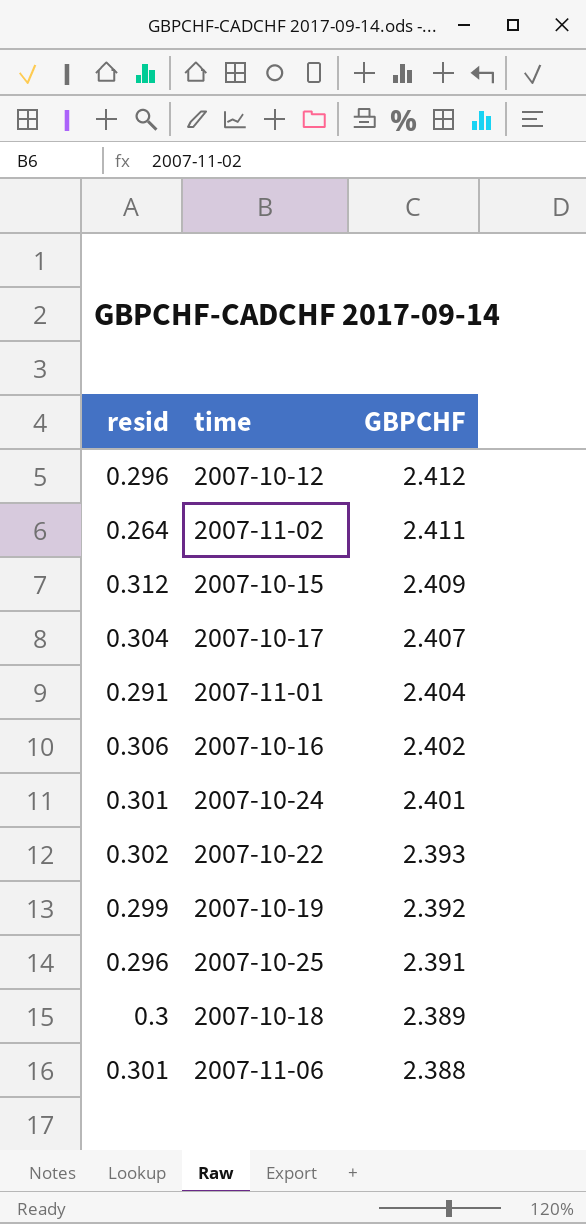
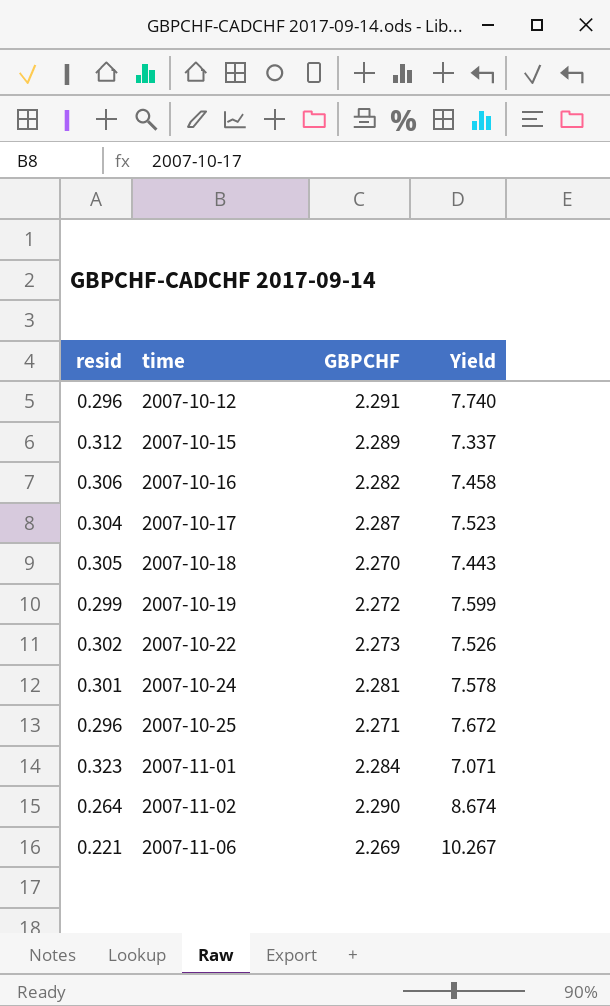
row order: GBPCHF descending -> time ascending
column Yield | formula: none -> [GBPCHF] / [resid]
2007-10-12 | GBPCHF: 2.412 -> 2.291
2007-10-15 | GBPCHF: 2.409 -> 2.289
2007-10-16 | GBPCHF: 2.402 -> 2.282
2007-10-17 | GBPCHF: 2.407 -> 2.287
2007-10-18 | resid: 0.3 -> 0.305
2007-10-18 | GBPCHF: 2.389 -> 2.270
2007-10-19 | GBPCHF: 2.392 -> 2.272
2007-10-22 | GBPCHF: 2.393 -> 2.273
2007-10-24 | GBPCHF: 2.401 -> 2.281
2007-10-25 | GBPCHF: 2.391 -> 2.271
2007-11-01 | resid: 0.291 -> 0.323
2007-11-01 | GBPCHF: 2.404 -> 2.284
2007-11-02 | GBPCHF: 2.411 -> 2.290
2007-11-06 | resid: 0.301 -> 0.221
2007-11-06 | GBPCHF: 2.388 -> 2.269

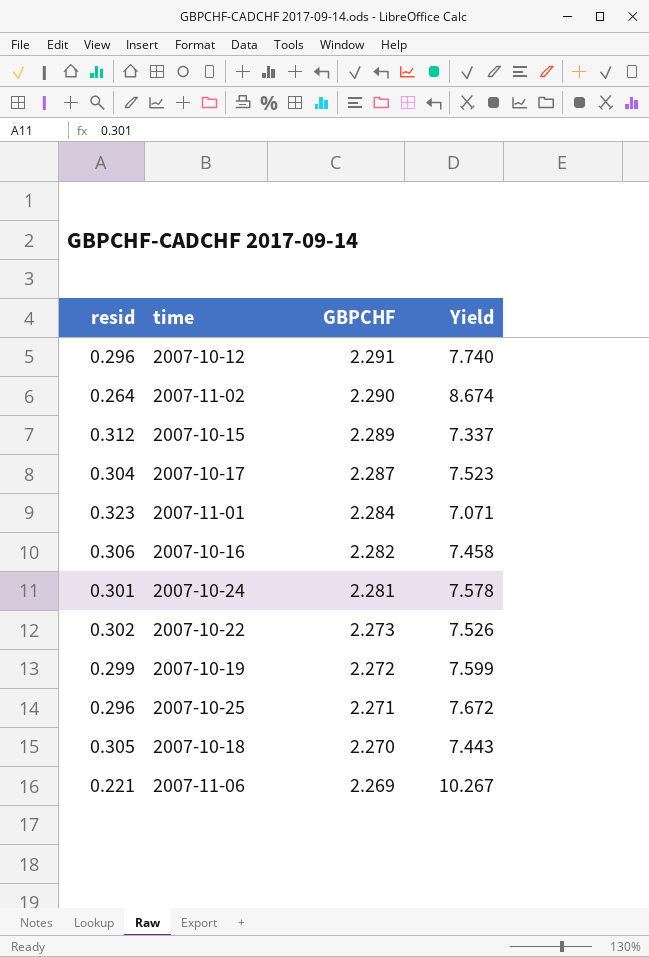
row order: time ascending -> GBPCHF descending

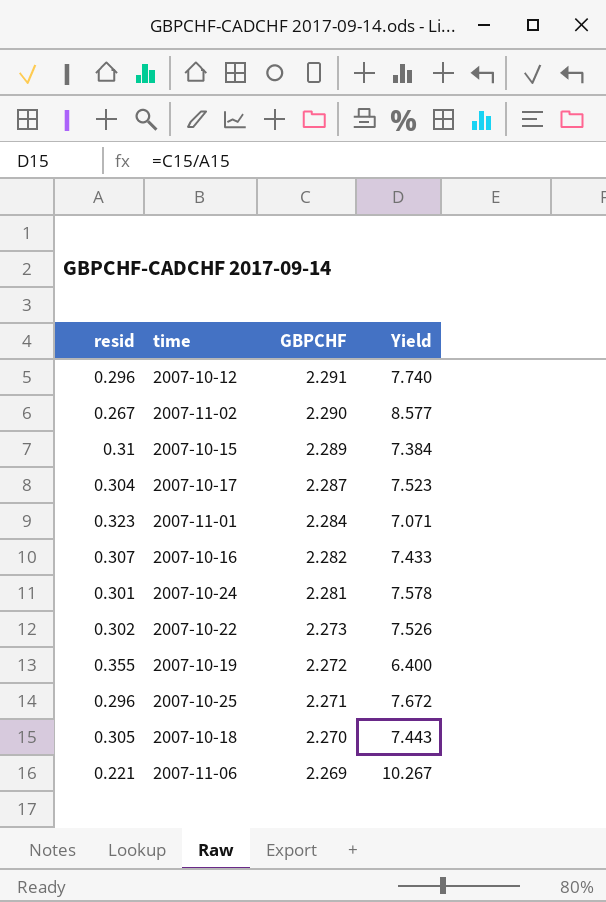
2007-11-02 | resid: 0.264 -> 0.267
2007-11-02 | Yield: 8.674 -> 8.577
2007-10-15 | resid: 0.312 -> 0.31
2007-10-15 | Yield: 7.337 -> 7.384
2007-10-16 | resid: 0.306 -> 0.307
2007-10-16 | Yield: 7.458 -> 7.433
2007-10-19 | resid: 0.299 -> 0.355
2007-10-19 | Yield: 7.599 -> 6.400

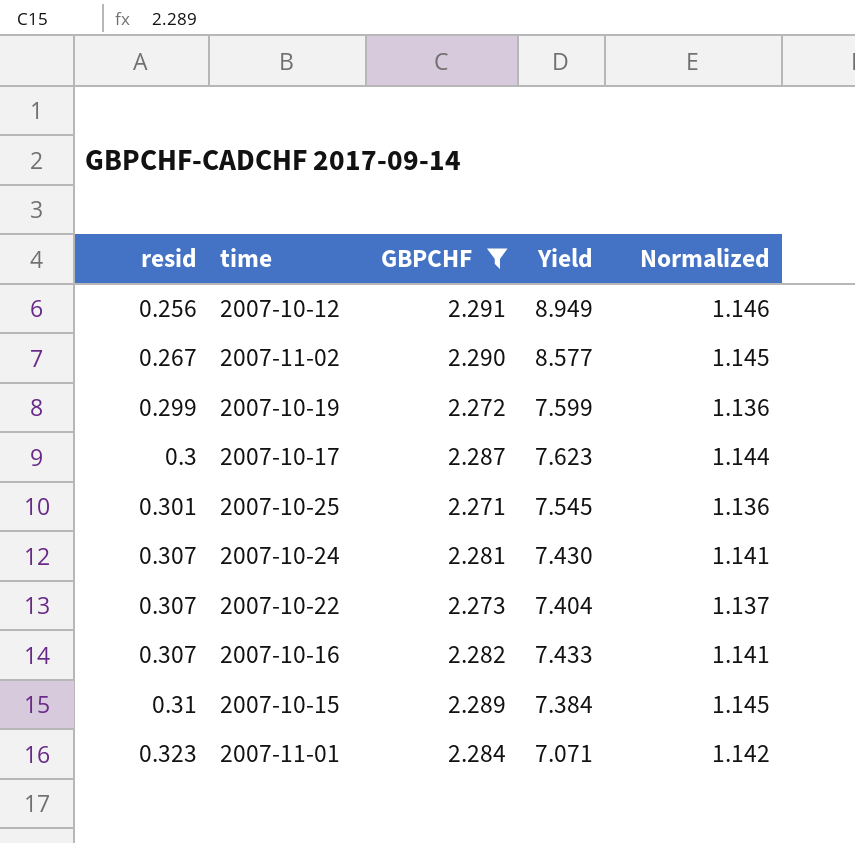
filter: none -> GBPCHF >= 2.271
row order: GBPCHF descending -> resid ascending
column Normalized | formula: none -> [GBPCHF] * 0.5
2007-10-12 | resid: 0.296 -> 0.256
2007-10-12 | Yield: 7.740 -> 8.949
2007-10-19 | resid: 0.355 -> 0.299
2007-10-19 | Yield: 6.400 -> 7.599
2007-10-17 | resid: 0.304 -> 0.3
2007-10-17 | Yield: 7.523 -> 7.623
2007-10-25 | resid: 0.296 -> 0.301
2007-10-25 | Yield: 7.672 -> 7.545
2007-10-24 | resid: 0.301 -> 0.307
2007-10-24 | Yield: 7.578 -> 7.430
2007-10-22 | resid: 0.302 -> 0.307
2007-10-22 | Yield: 7.526 -> 7.404

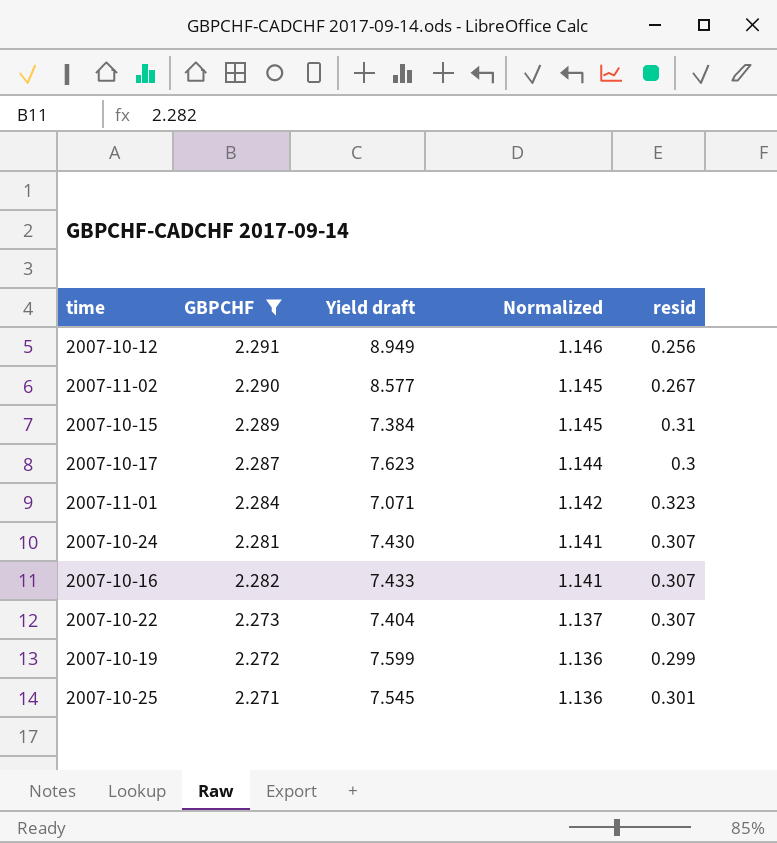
row order: resid ascending -> Normalized descending
column name: Yield -> Yield draft
column resid | position: 1 -> 5

